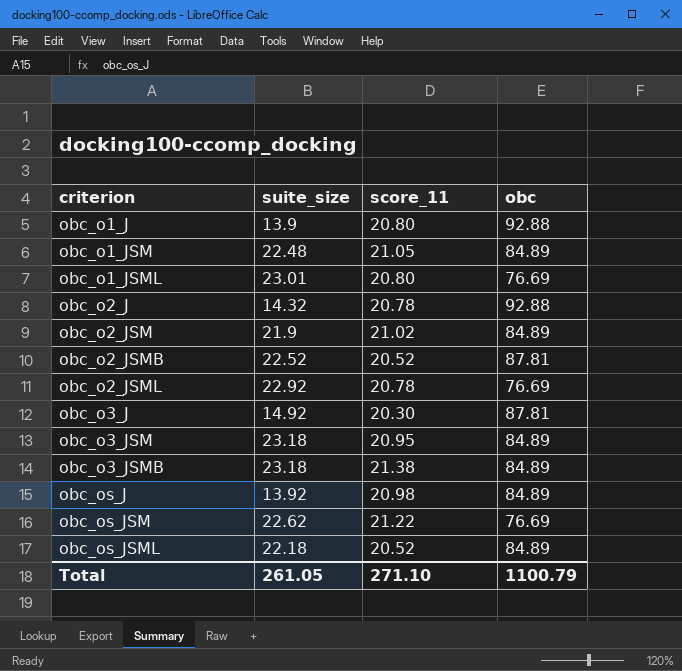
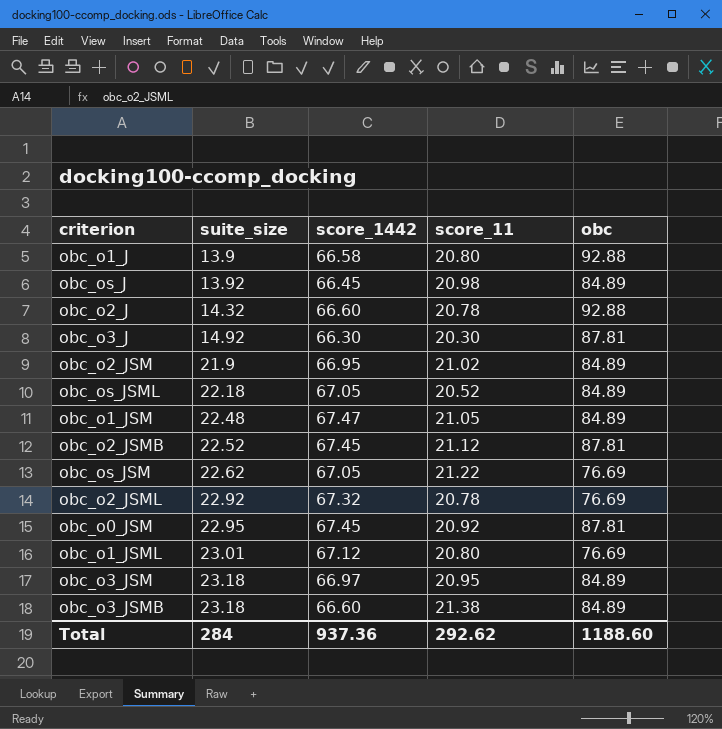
row order: criterion ascending -> suite_size ascending
column score_1442 | position: none -> 3
obc_o2_JSMB | score_11: 20.52 -> 21.12
row obc_o0_JSM: none -> 22.95 | 67.45 | 20.92 | 87.81
Total | suite_size: 261.05 -> 284
Total | score_11: 271.10 -> 292.62
Total | obc: 1100.79 -> 1188.60

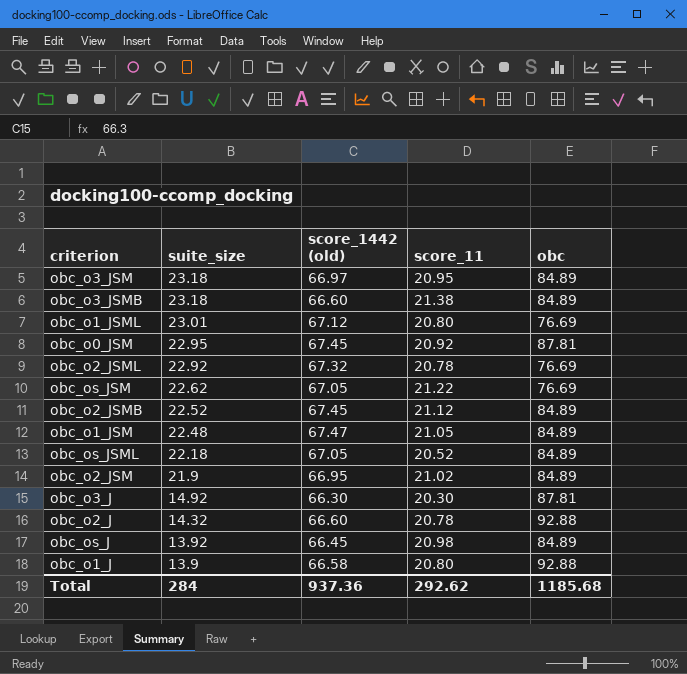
row order: suite_size ascending -> suite_size descending
column name: score_1442 -> score_1442 (old)
obc_o2_JSMB | obc: 87.81 -> 84.89
Total | obc: 1188.60 -> 1185.68

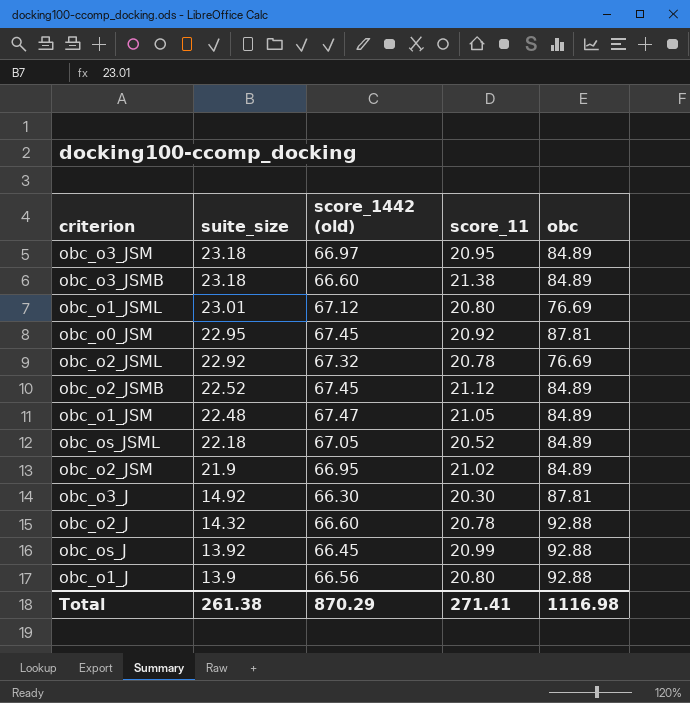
row obc_os_JSM: 22.62 | 67.05 | 21.22 | 76.69 -> none
obc_os_J | score_11: 20.98 -> 20.99
obc_os_J | obc: 84.89 -> 92.88
obc_o1_J | score_1442 (old): 66.58 -> 66.56
Total | suite_size: 284 -> 261.38
Total | score_1442 (old): 937.36 -> 870.29
Total | score_11: 292.62 -> 271.41
Total | obc: 1185.68 -> 1116.98

